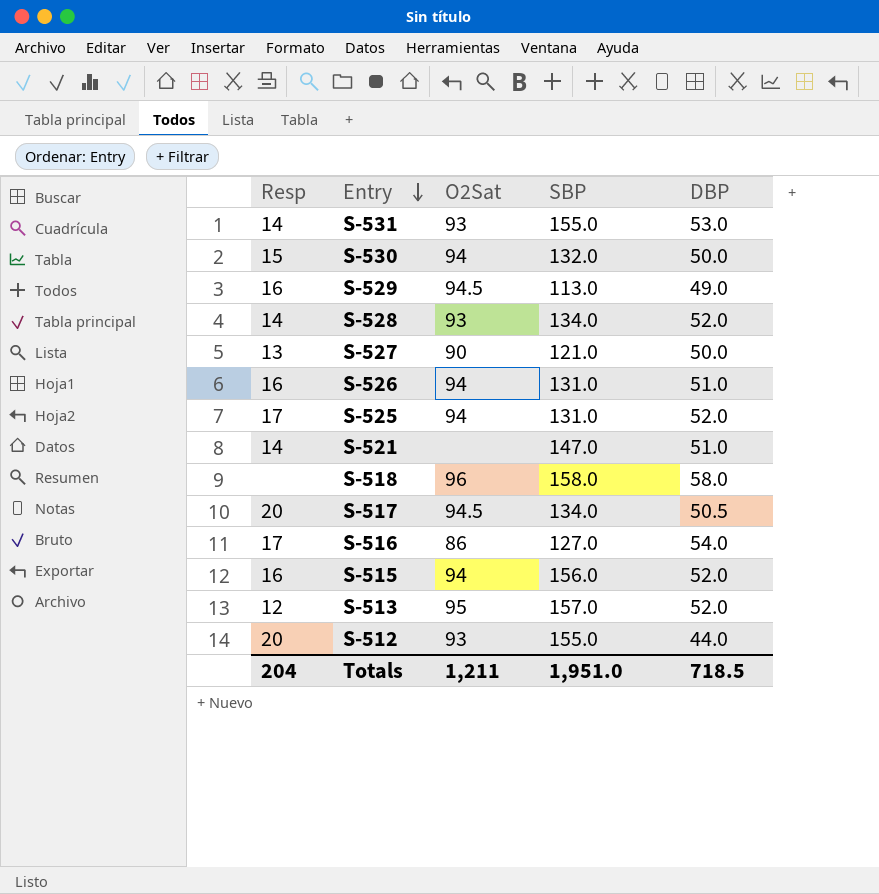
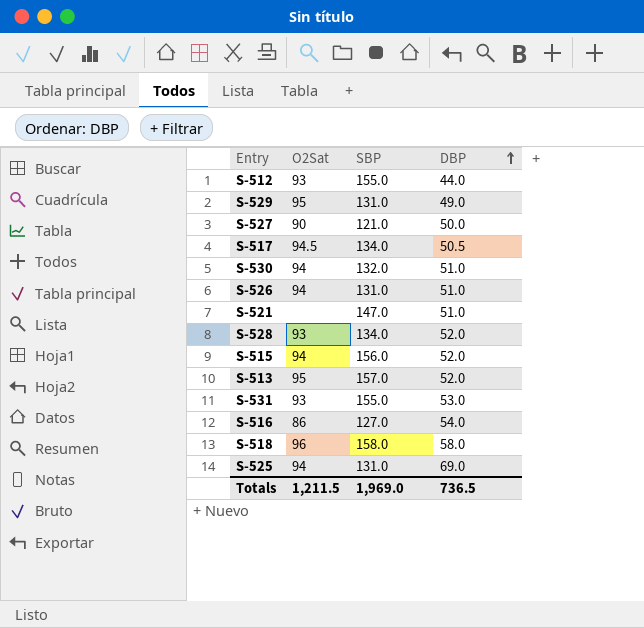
row order: Entry descending -> DBP ascending
column Resp | position: 1 -> none
S-529 | O2Sat: 94.5 -> 95
S-529 | SBP: 113.0 -> 131.0
S-530 | DBP: 50.0 -> 51.0
S-525 | DBP: 52.0 -> 69.0
Totals | O2Sat: 1,211 -> 1,211.5
Totals | SBP: 1,951.0 -> 1,969.0
Totals | DBP: 718.5 -> 736.5

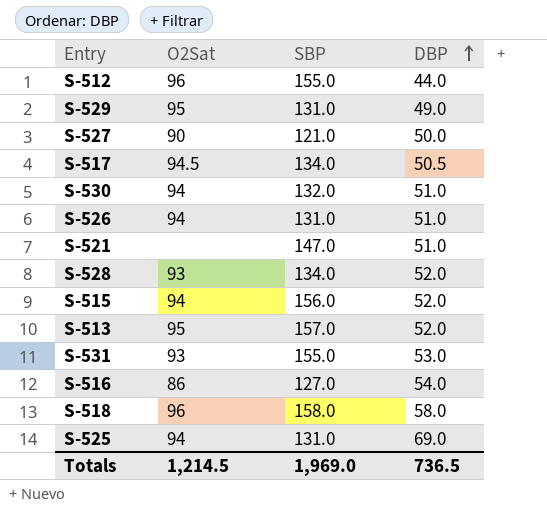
S-512 | O2Sat: 93 -> 96
Totals | O2Sat: 1,211.5 -> 1,214.5

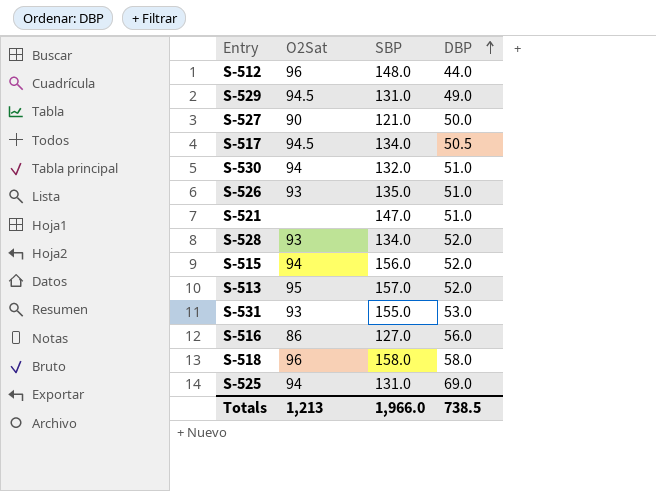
S-512 | SBP: 155.0 -> 148.0
S-529 | O2Sat: 95 -> 94.5
S-526 | O2Sat: 94 -> 93
S-526 | SBP: 131.0 -> 135.0
S-516 | DBP: 54.0 -> 56.0
Totals | O2Sat: 1,214.5 -> 1,213
Totals | SBP: 1,969.0 -> 1,966.0
Totals | DBP: 736.5 -> 738.5

